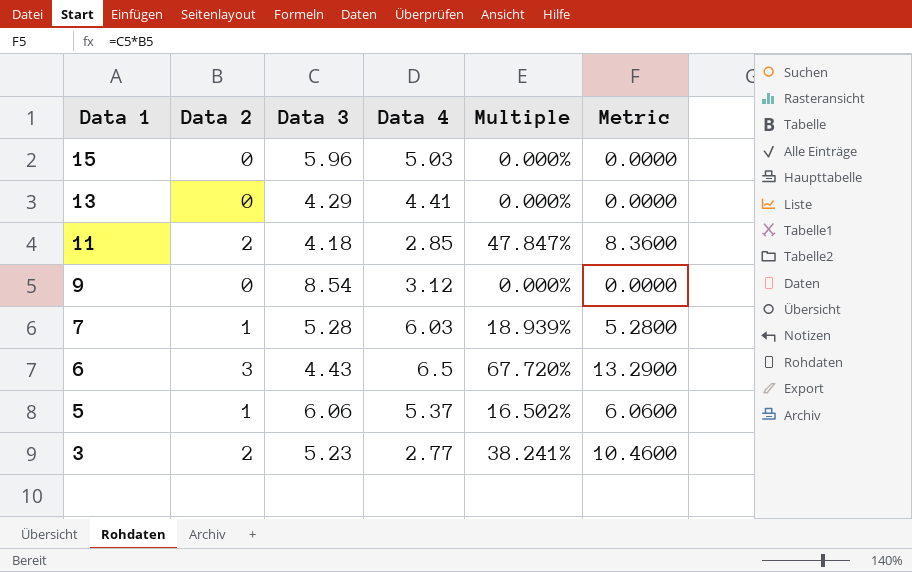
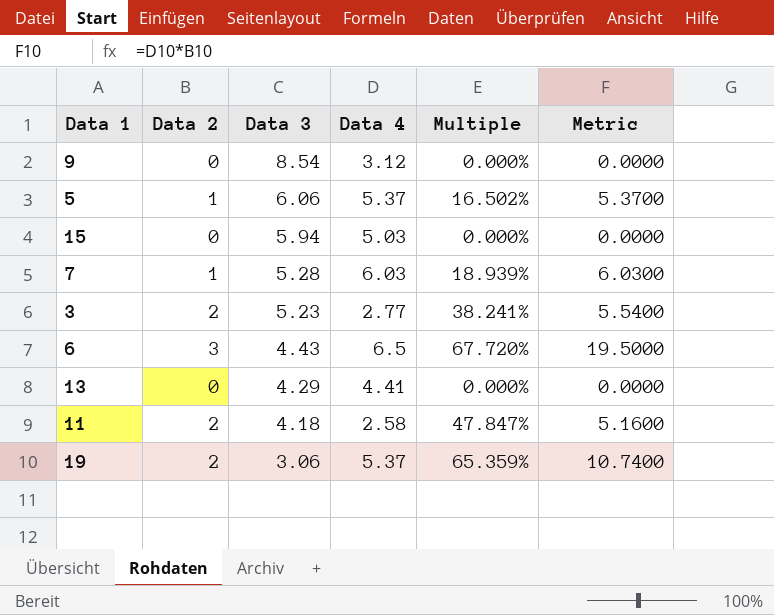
row order: Data 1 descending -> Data 3 descending
column Metric | formula: [Data 2] * [Data 3] -> [Data 2] * [Data 4]
15 | Data 3: 5.96 -> 5.94
11 | Data 4: 2.85 -> 2.58
row 19: none -> 2 | 3.06 | 5.37 | 65.359% | 10.7400

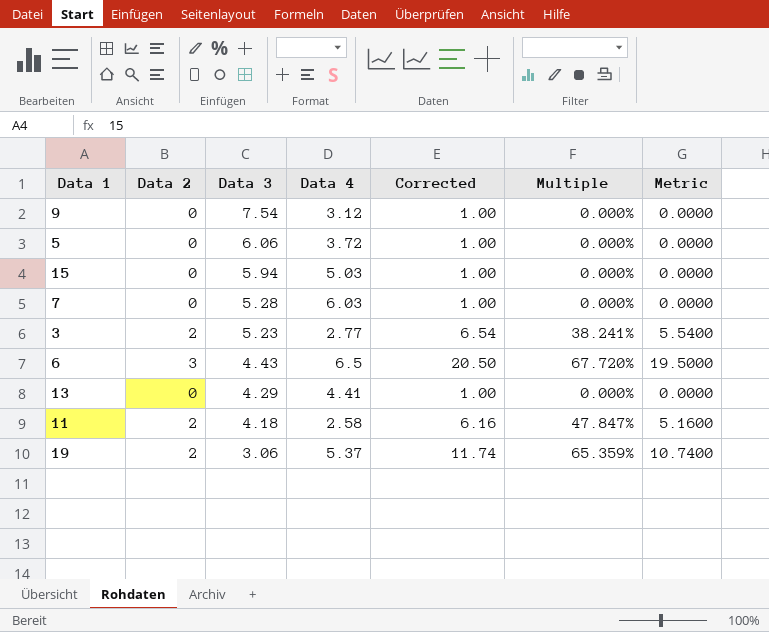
column Corrected | formula: none -> [Metric] + 1
9 | Data 3: 8.54 -> 7.54
5 | Data 2: 1 -> 0
5 | Data 4: 5.37 -> 3.72
5 | Multiple: 16.502% -> 0.000%
5 | Metric: 5.3700 -> 0.0000
7 | Data 2: 1 -> 0
7 | Multiple: 18.939% -> 0.000%
7 | Metric: 6.0300 -> 0.0000

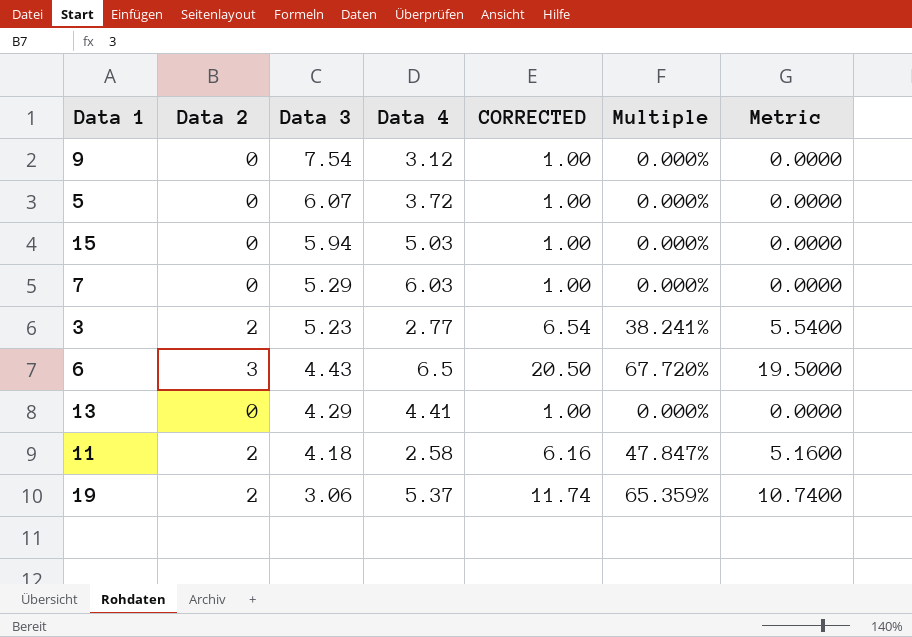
column name: Corrected -> CORRECTED
5 | Data 3: 6.06 -> 6.07
7 | Data 3: 5.28 -> 5.29

